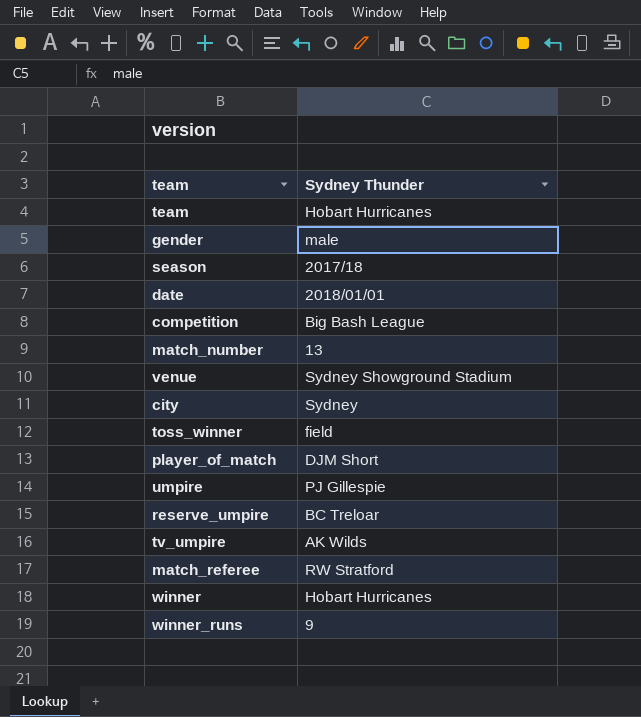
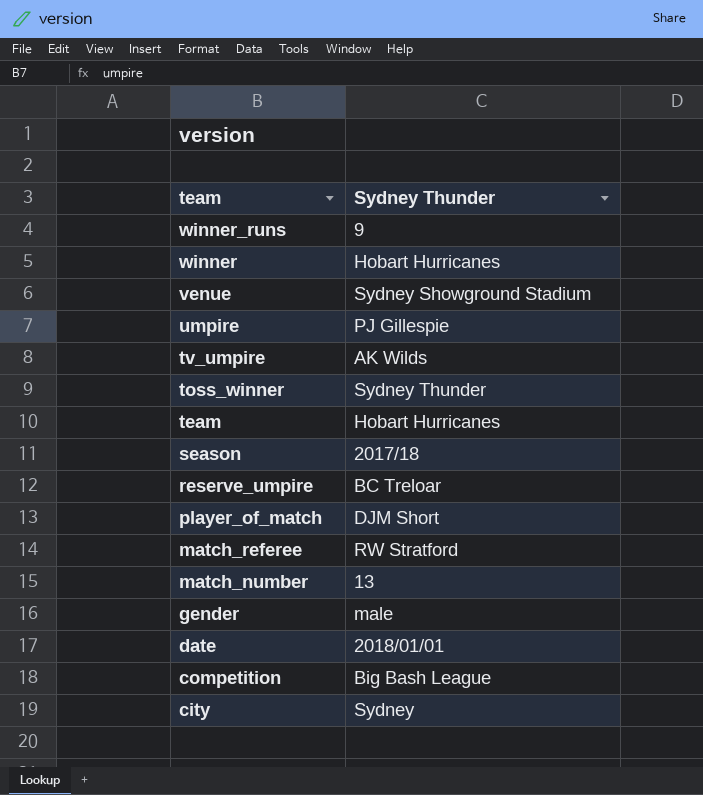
row order: none -> team descending
toss_winner | Sydney Thunder: field -> Sydney Thunder

